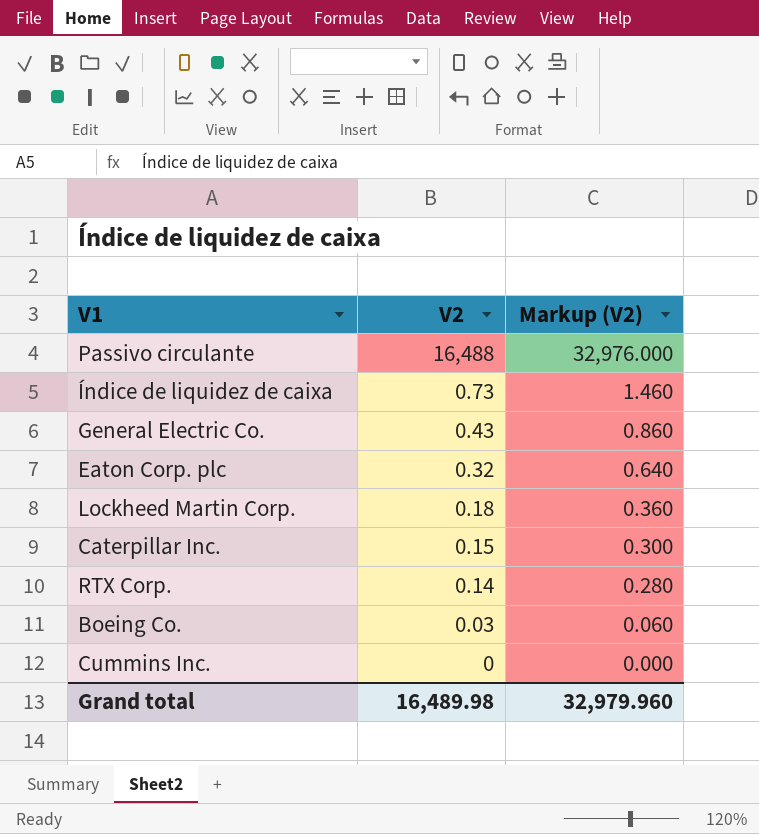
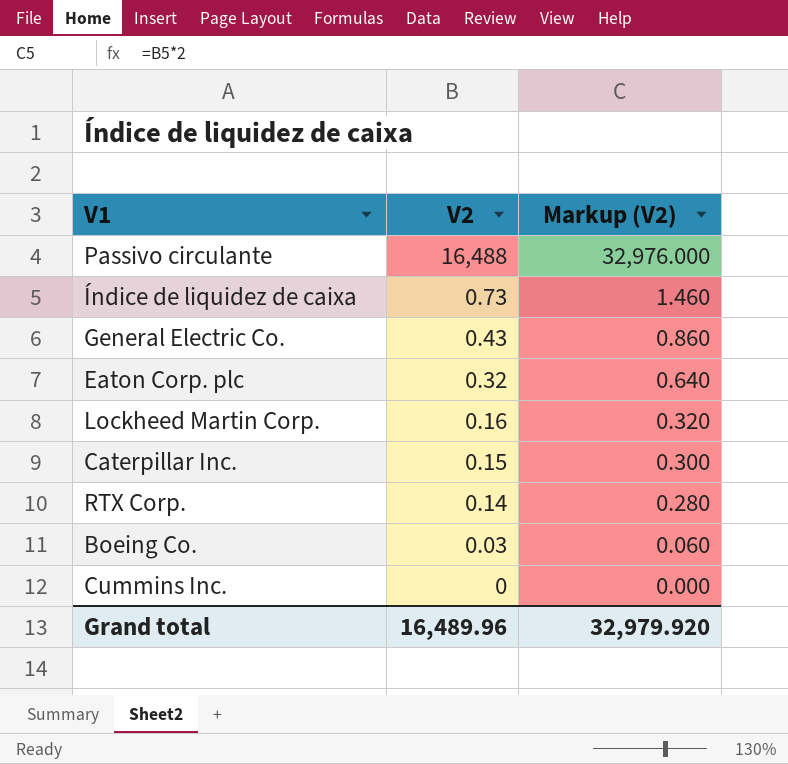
Lockheed Martin Corp. | V2: 0.18 -> 0.16
Lockheed Martin Corp. | Markup (V2): 0.360 -> 0.320
Grand total | V2: 16,489.98 -> 16,489.96
Grand total | Markup (V2): 32,979.960 -> 32,979.920

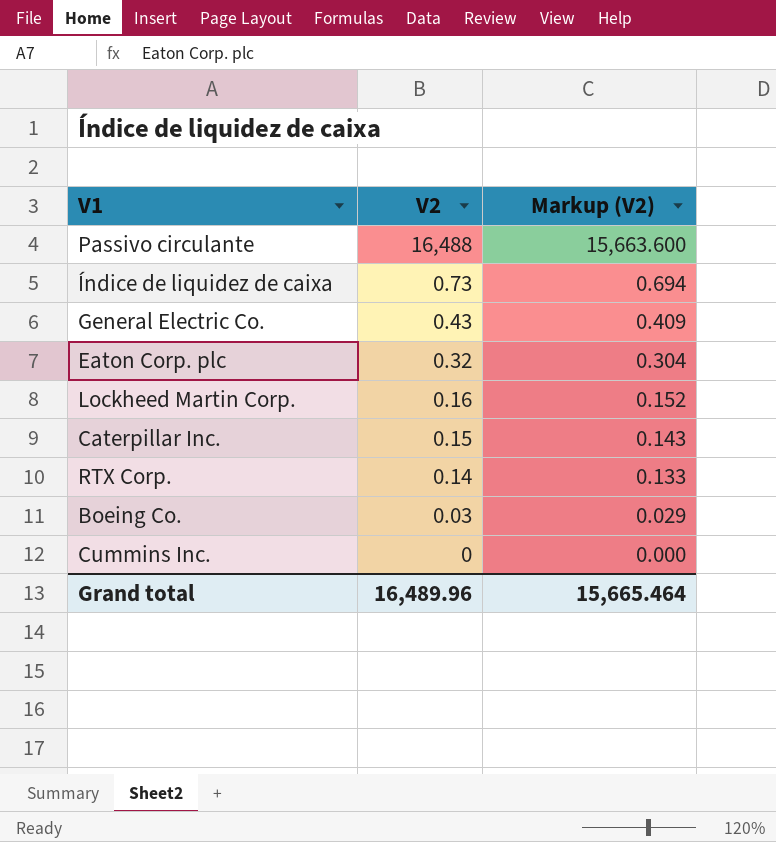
column Markup (V2) | formula: [V2] * 2 -> [V2] * 0.95
Grand total | Markup (V2): 32,979.920 -> 15,665.464

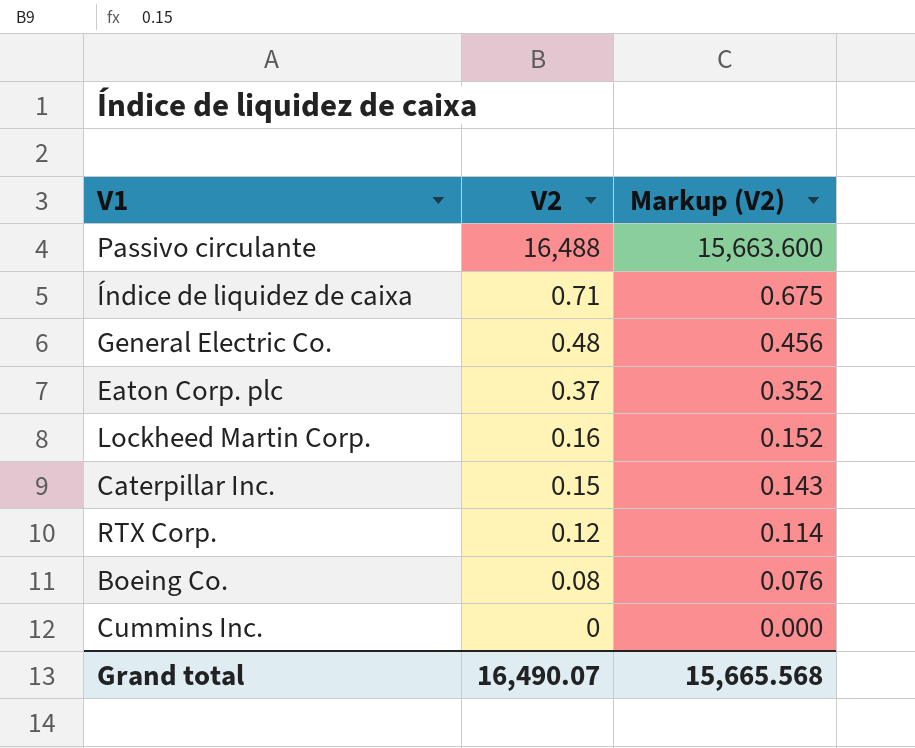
Índice de liquidez de caixa | V2: 0.73 -> 0.71
Índice de liquidez de caixa | Markup (V2): 0.694 -> 0.675
General Electric Co. | V2: 0.43 -> 0.48
General Electric Co. | Markup (V2): 0.409 -> 0.456
Eaton Corp. plc | V2: 0.32 -> 0.37
Eaton Corp. plc | Markup (V2): 0.304 -> 0.352
RTX Corp. | V2: 0.14 -> 0.12
RTX Corp. | Markup (V2): 0.133 -> 0.114
Boeing Co. | V2: 0.03 -> 0.08
Boeing Co. | Markup (V2): 0.029 -> 0.076
Grand total | V2: 16,489.96 -> 16,490.07
Grand total | Markup (V2): 15,665.464 -> 15,665.568

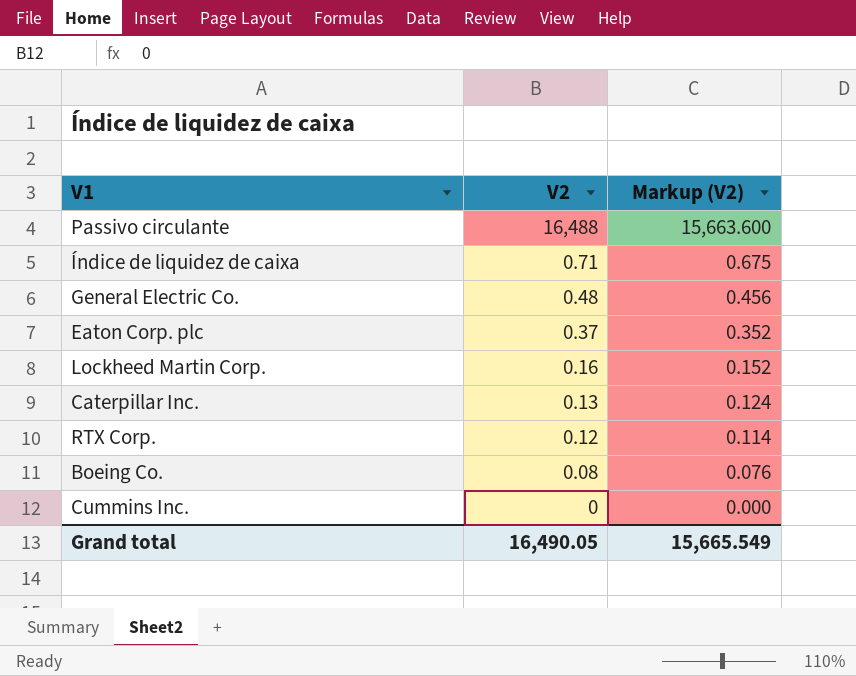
Caterpillar Inc. | V2: 0.15 -> 0.13
Caterpillar Inc. | Markup (V2): 0.143 -> 0.124
Grand total | V2: 16,490.07 -> 16,490.05
Grand total | Markup (V2): 15,665.568 -> 15,665.549

